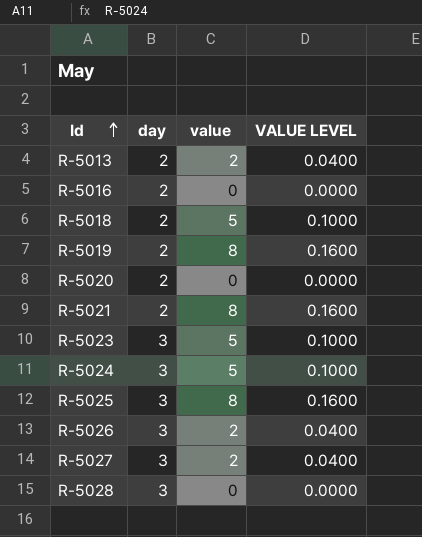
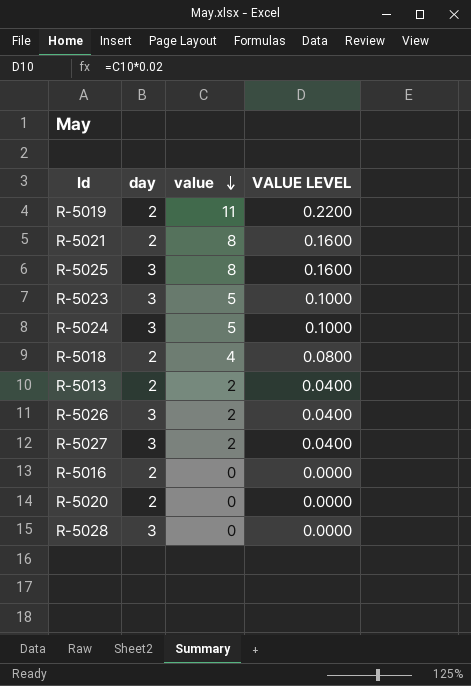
row order: Id ascending -> value descending
R-5019 | value: 8 -> 11
R-5019 | VALUE LEVEL: 0.1600 -> 0.2200
R-5018 | value: 5 -> 4
R-5018 | VALUE LEVEL: 0.1000 -> 0.0800

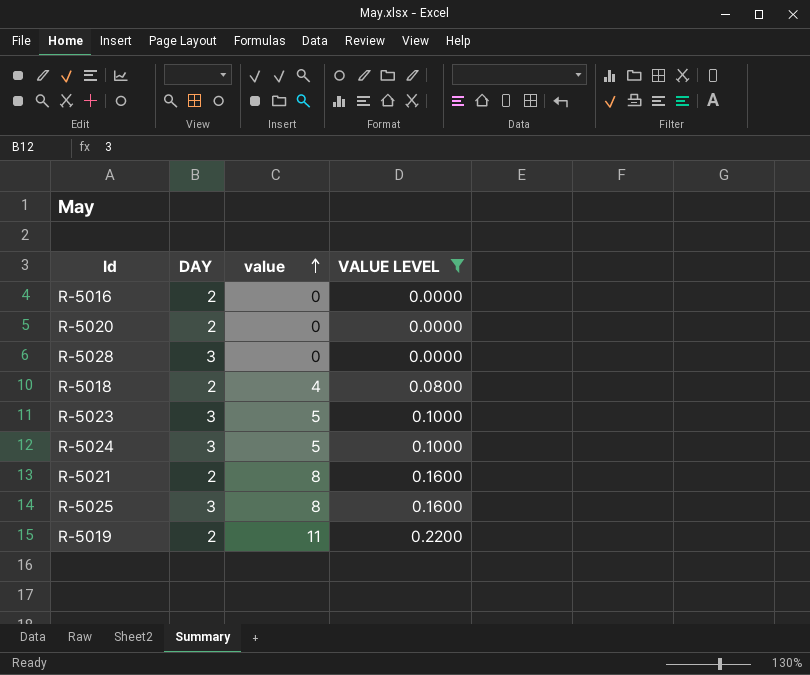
filter: none -> VALUE LEVEL != 0.0400
row order: value descending -> value ascending
column name: day -> DAY

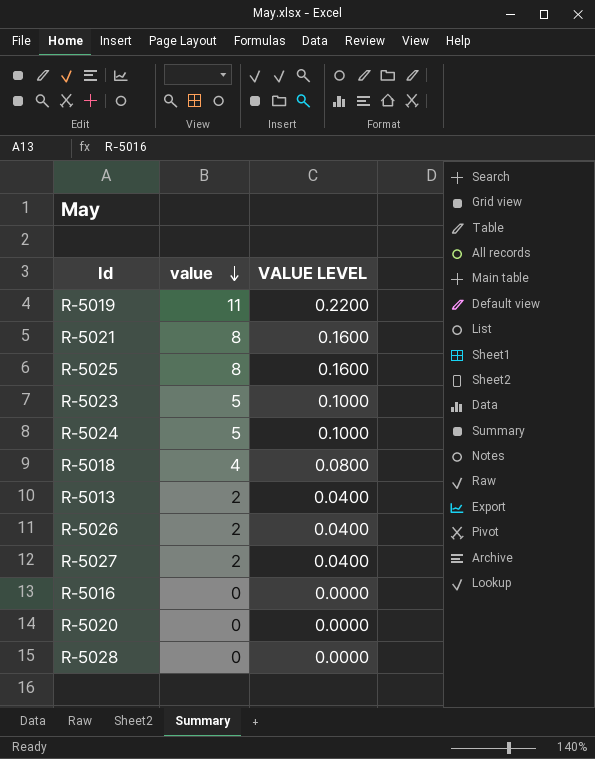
filter: VALUE LEVEL != 0.0400 -> none
row order: value ascending -> value descending
column DAY | position: 2 -> none

